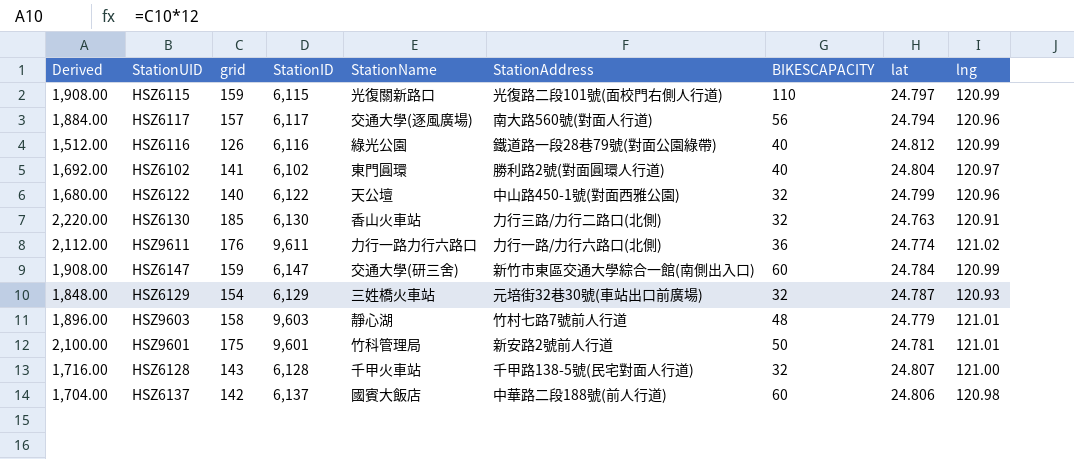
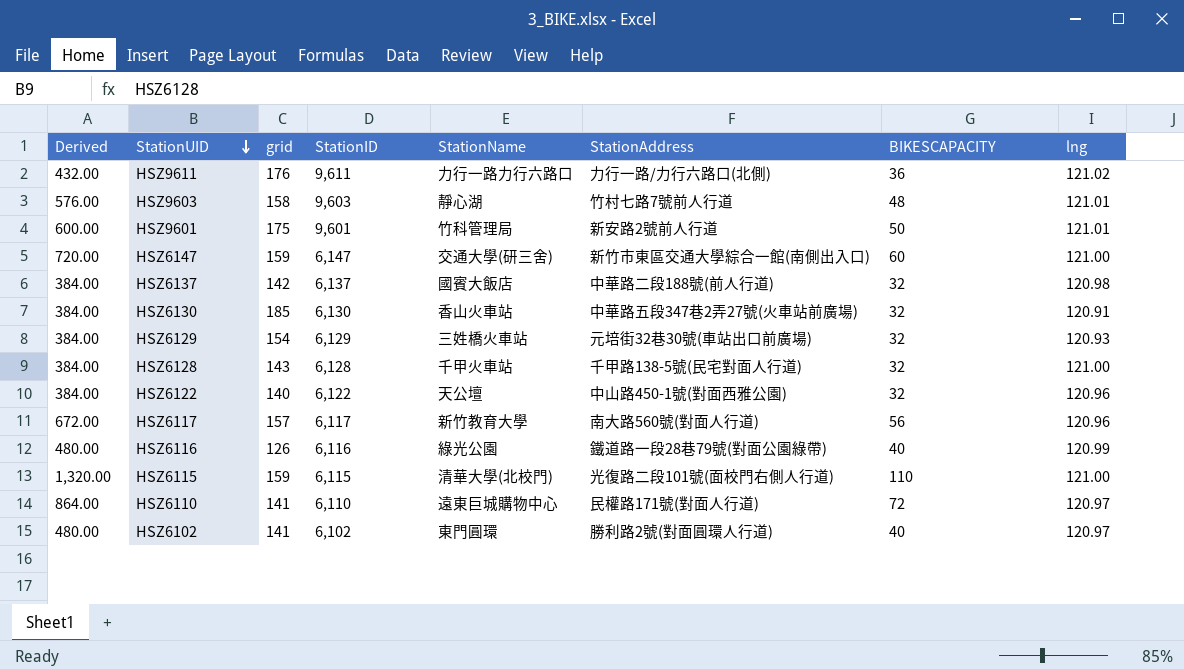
row order: none -> StationUID descending
column lat | position: 8 -> none
column Derived | formula: [grid] * 12 -> [BIKESCAPACITY] * 12
HSZ6147 | lng: 120.99 -> 121.00
HSZ6137 | BIKESCAPACITY: 60 -> 32
HSZ6130 | StationAddress: 力行三路/力行二路口(北側) -> 中華路五段347巷2弄27號(火車站前廣場)
HSZ6117 | StationName: 交通大學(逐風廣場) -> 新竹教育大學
HSZ6115 | StationName: 光復關新路口 -> 清華大學(北校門)
HSZ6115 | lng: 120.99 -> 121.00
row HSZ6110: none -> 864.00 | 141 | 6,110 | 遠東巨城購物中心 | 民權路171號(對面人行道) | 72 | 120.97

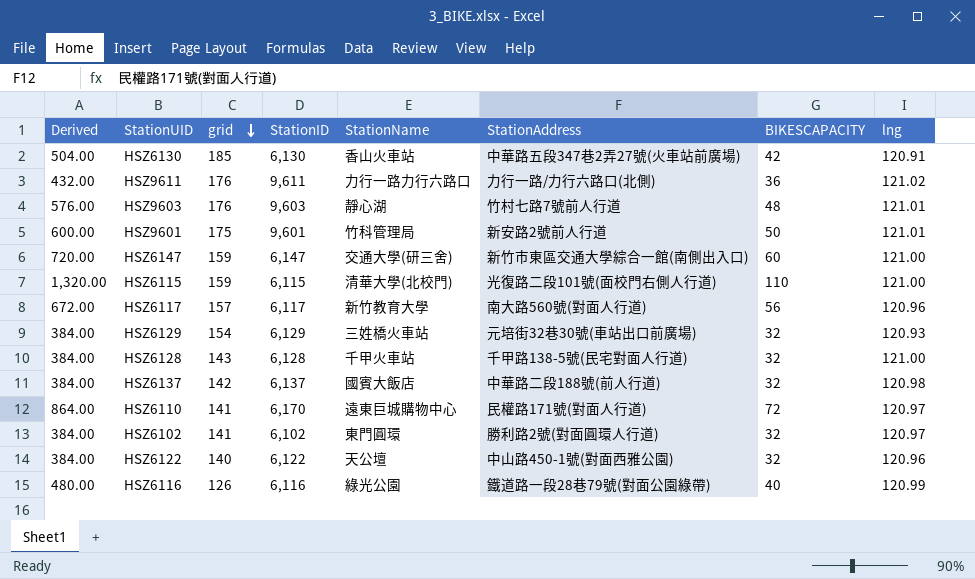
row order: StationUID descending -> grid descending
HSZ6130 | Derived: 384.00 -> 504.00
HSZ6130 | BIKESCAPACITY: 32 -> 42
HSZ9603 | grid: 158 -> 176
HSZ6110 | StationID: 6,110 -> 6,170
HSZ6102 | Derived: 480.00 -> 384.00
HSZ6102 | BIKESCAPACITY: 40 -> 32

